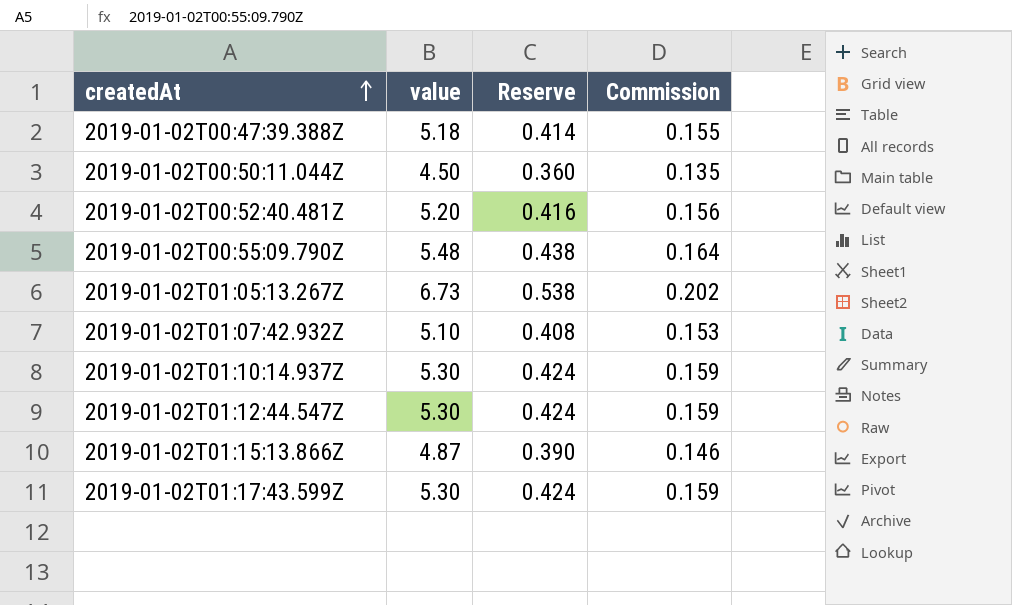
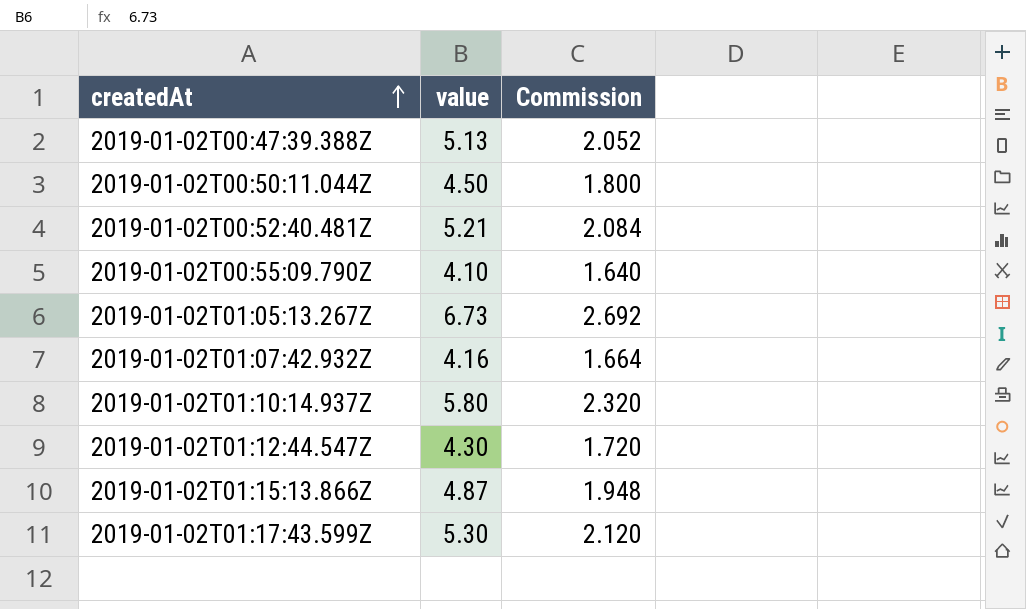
column Reserve | formula: [value] * 0.08 -> none
column Commission | formula: [value] * 0.03 -> [value] * 0.4
2019-01-02T00:47:39.388Z | value: 5.18 -> 5.13
2019-01-02T00:52:40.481Z | value: 5.20 -> 5.21
2019-01-02T00:55:09.790Z | value: 5.48 -> 4.10
2019-01-02T01:07:42.932Z | value: 5.10 -> 4.16
2019-01-02T01:10:14.937Z | value: 5.30 -> 5.80
2019-01-02T01:12:44.547Z | value: 5.30 -> 4.30

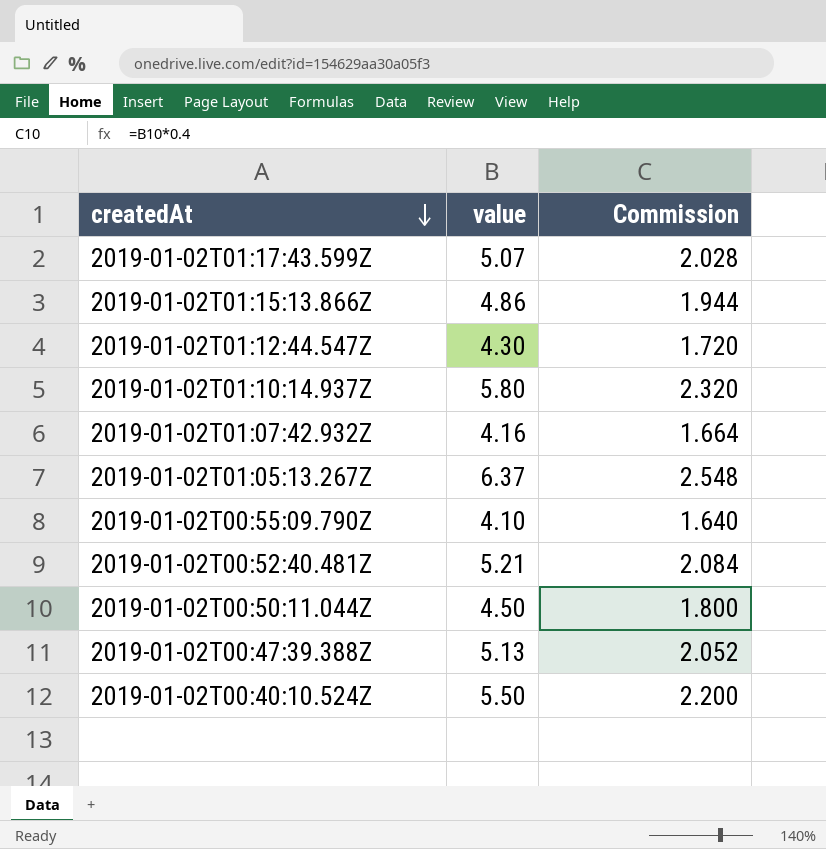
row order: createdAt ascending -> createdAt descending
2019-01-02T01:17:43.599Z | value: 5.30 -> 5.07
2019-01-02T01:17:43.599Z | Commission: 2.120 -> 2.028
2019-01-02T01:15:13.866Z | value: 4.87 -> 4.86
2019-01-02T01:15:13.866Z | Commission: 1.948 -> 1.944
2019-01-02T01:05:13.267Z | value: 6.73 -> 6.37
2019-01-02T01:05:13.267Z | Commission: 2.692 -> 2.548
row 2019-01-02T00:40:10.524Z: none -> 5.50 | 2.200

